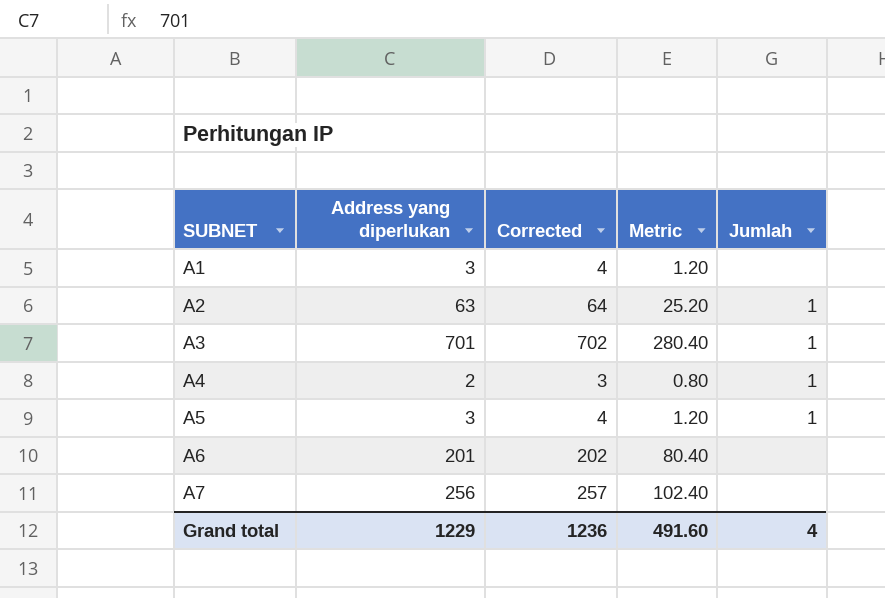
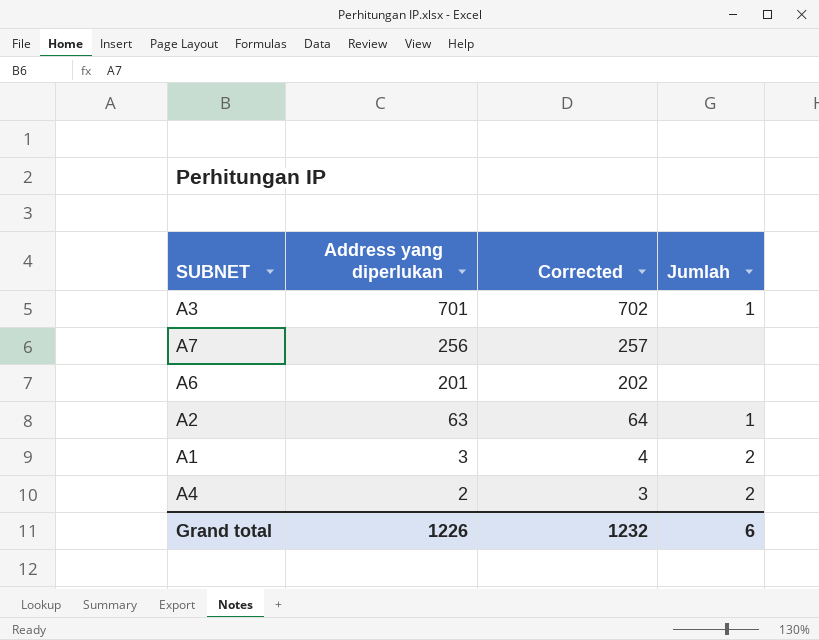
row order: SUBNET ascending -> Address yang diperlukan descending
column Metric | formula: [Address yang diperlukan] * 0.4 -> none
row A5: 3 | 4 | 1.20 | 1 -> none
A1 | Jumlah: none -> 2
A4 | Jumlah: 1 -> 2
Grand total | Address yang diperlukan: 1229 -> 1226
Grand total | Corrected: 1236 -> 1232
Grand total | Jumlah: 4 -> 6

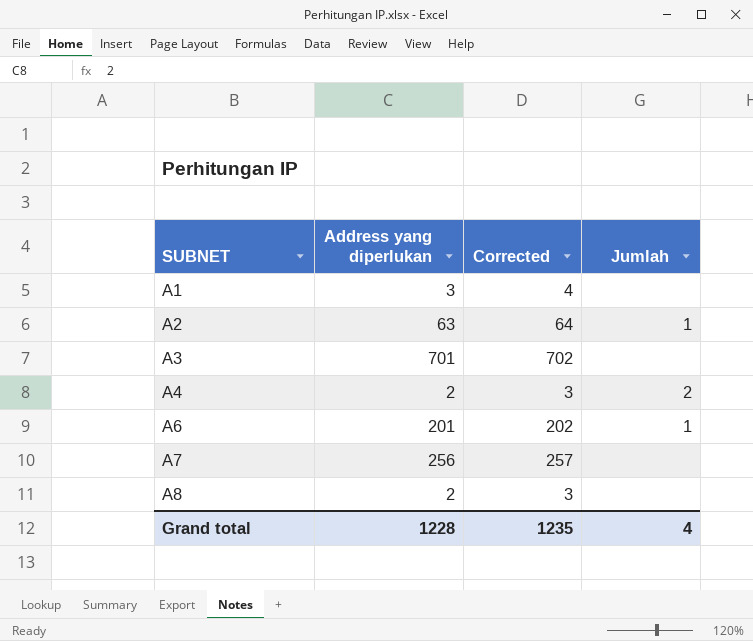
row order: Address yang diperlukan descending -> SUBNET ascending
A1 | Jumlah: 2 -> none
A3 | Jumlah: 1 -> none
A6 | Jumlah: none -> 1
row A8: none -> 2 | 3 | none
Grand total | Address yang diperlukan: 1226 -> 1228
Grand total | Corrected: 1232 -> 1235
Grand total | Jumlah: 6 -> 4

